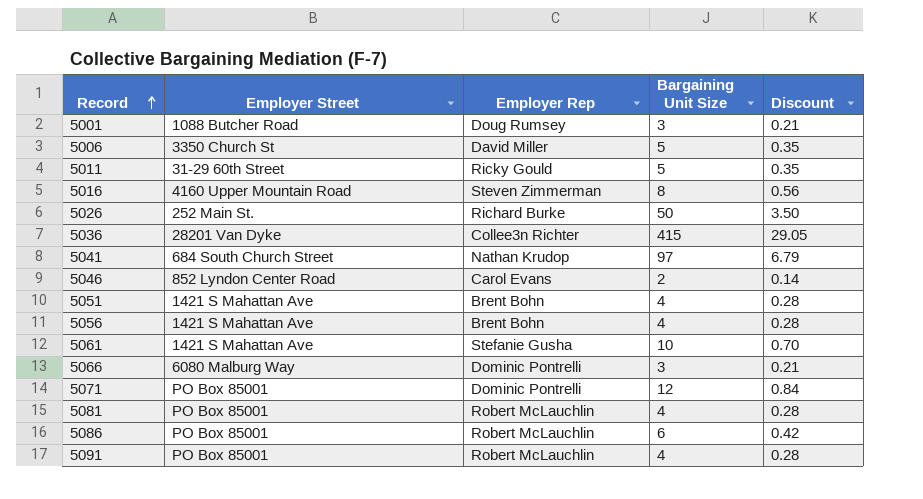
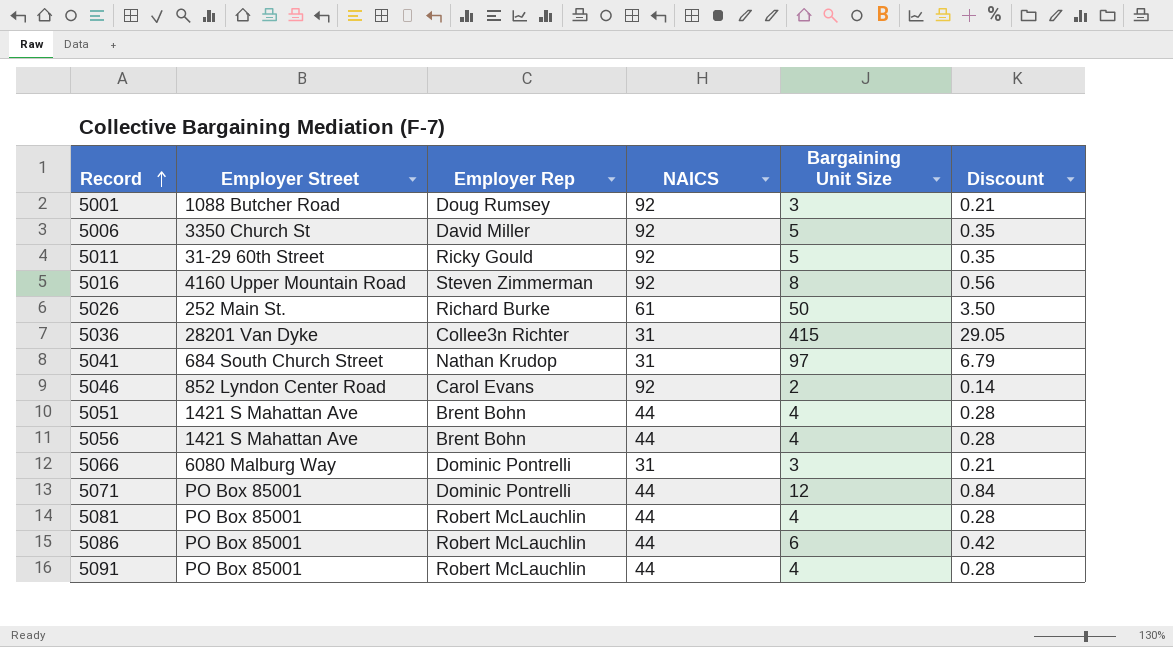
column NAICS | position: none -> 4
row 5061: 1421 S Mahattan Ave | Stefanie Gusha | 10 | 0.70 -> none

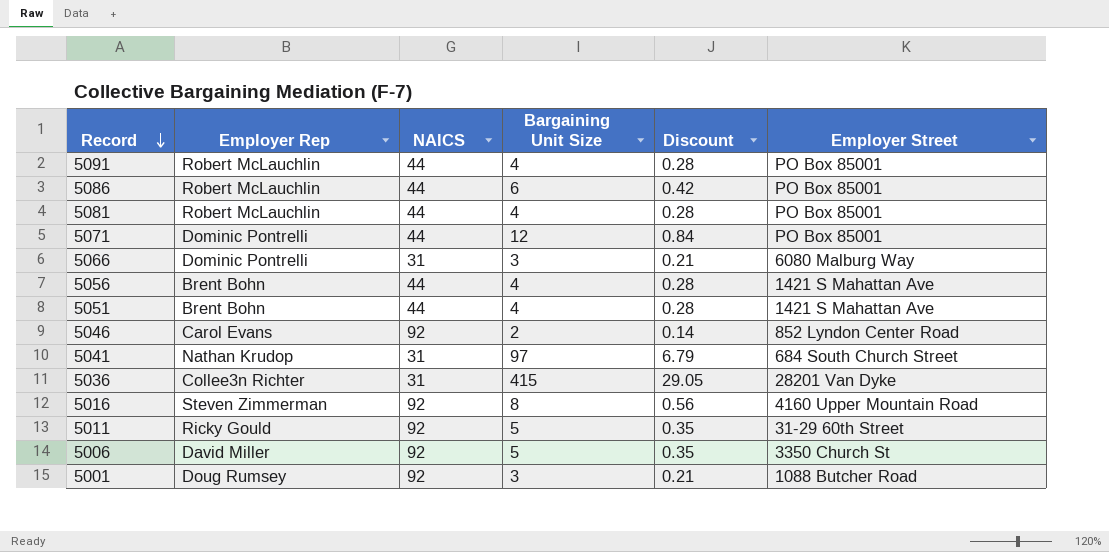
row order: Record ascending -> Record descending
column Employer Street | position: 2 -> 6
row 5026: 252 Main St. | Richard Burke | 61 | 50 | 3.50 -> none

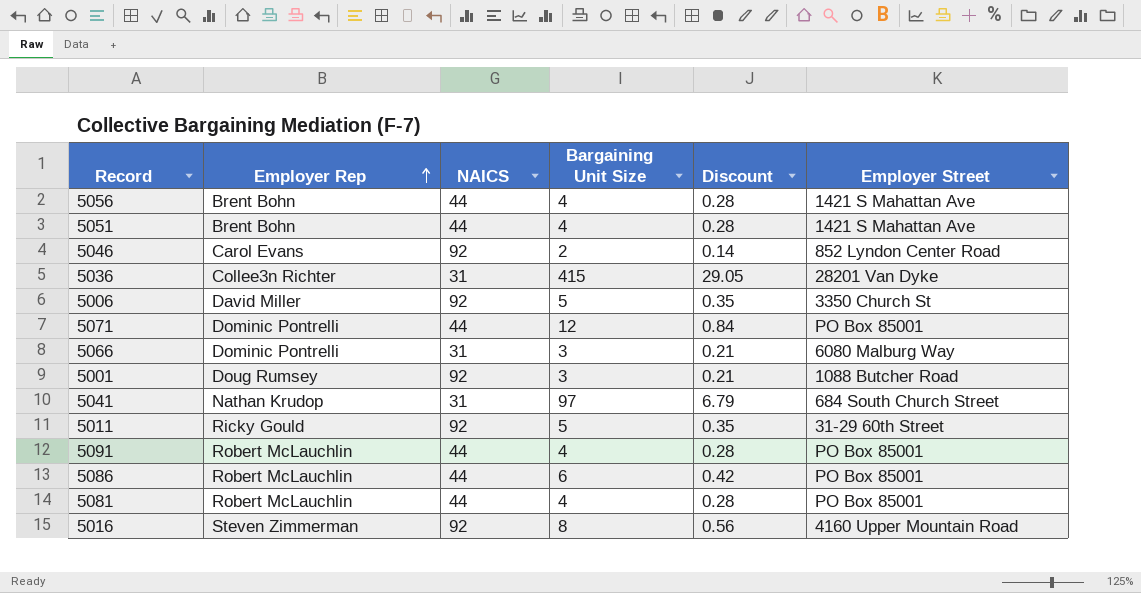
row order: Record descending -> Employer Rep ascending

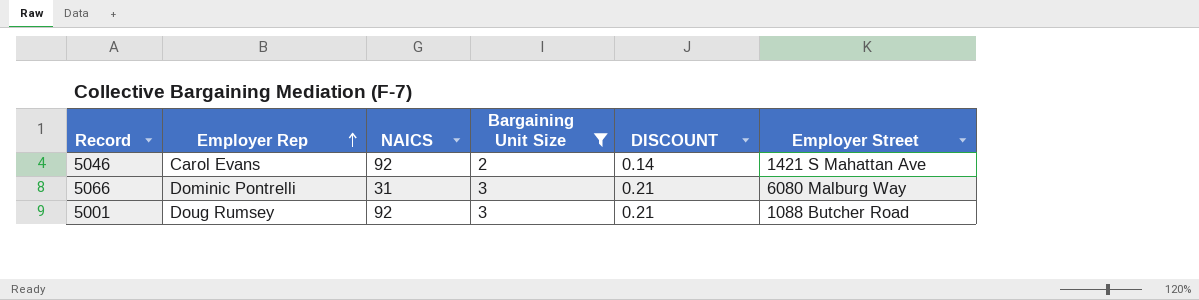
filter: none -> Bargaining Unit Size <= 3
column name: Discount -> DISCOUNT
5046 | Employer Street: 852 Lyndon Center Road -> 1421 S Mahattan Ave

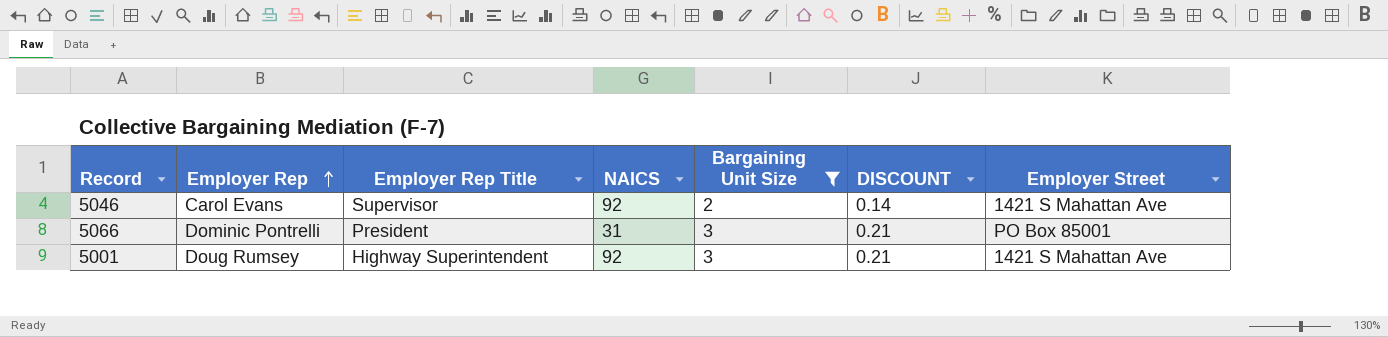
column Employer Rep Title | position: none -> 3
5066 | Employer Street: 6080 Malburg Way -> PO Box 85001
5001 | Employer Street: 1088 Butcher Road -> 1421 S Mahattan Ave

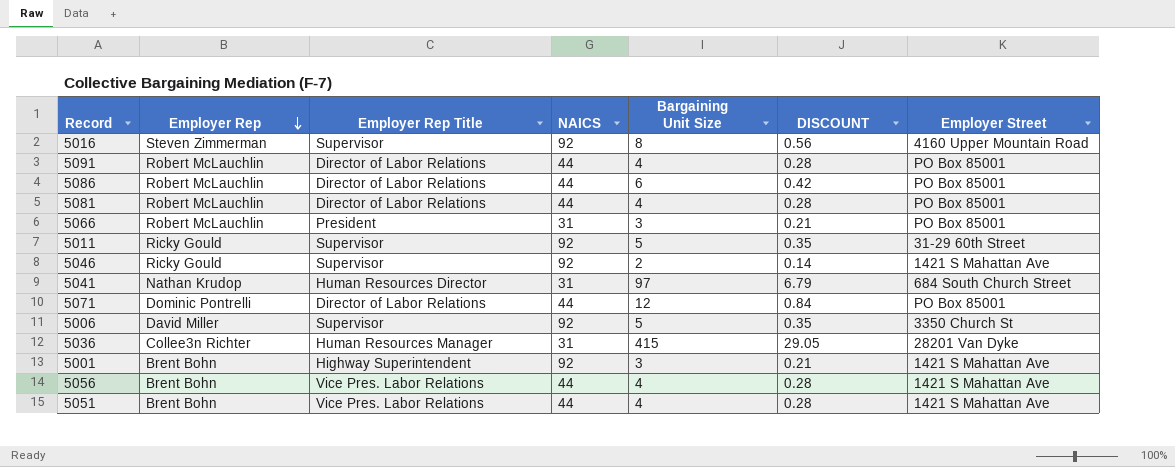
filter: Bargaining Unit Size <= 3 -> none
row order: Employer Rep ascending -> Employer Rep descending
5066 | Employer Rep: Dominic Pontrelli -> Robert McLauchlin
5046 | Employer Rep: Carol Evans -> Ricky Gould
5001 | Employer Rep: Doug Rumsey -> Brent Bohn

